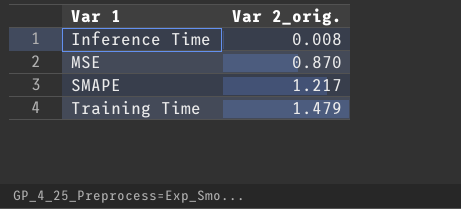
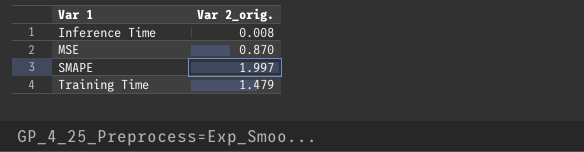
SMAPE | Var 2_orig.: 1.217 -> 1.997

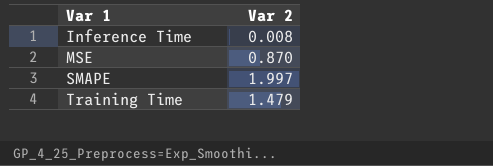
column name: Var 2_orig. -> Var 2

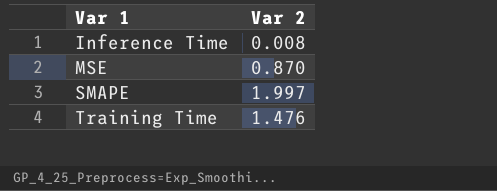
Training Time | Var 2: 1.479 -> 1.476

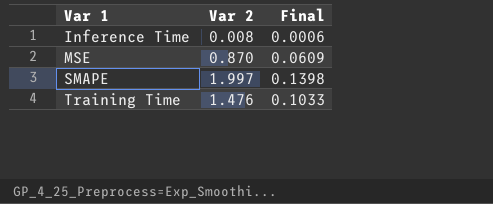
column Final | formula: none -> [Var 2] * 0.07

